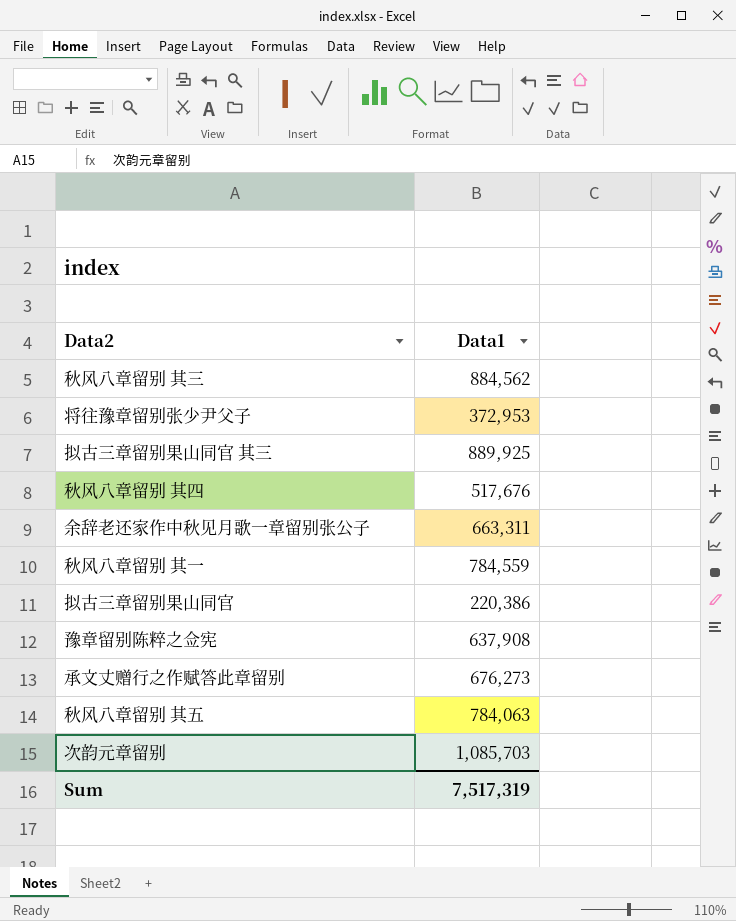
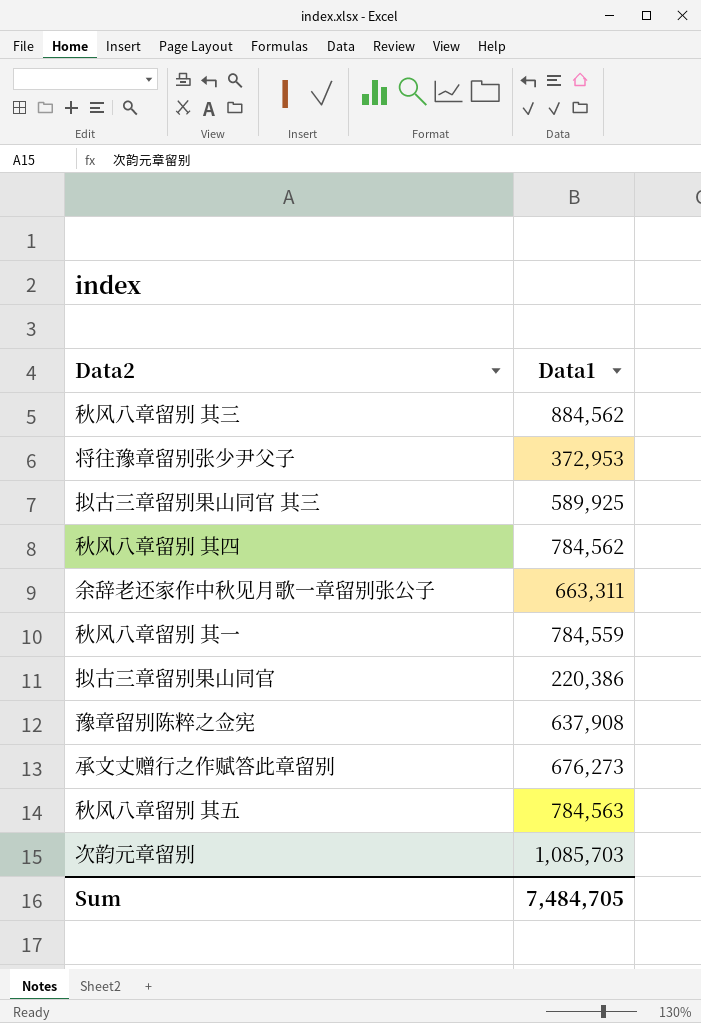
拟古三章留别果山同官 其三 | Data1: 889,925 -> 589,925
秋风八章留别 其四 | Data1: 517,676 -> 784,562
秋风八章留别 其五 | Data1: 784,063 -> 784,563
Sum | Data1: 7,517,319 -> 7,484,705

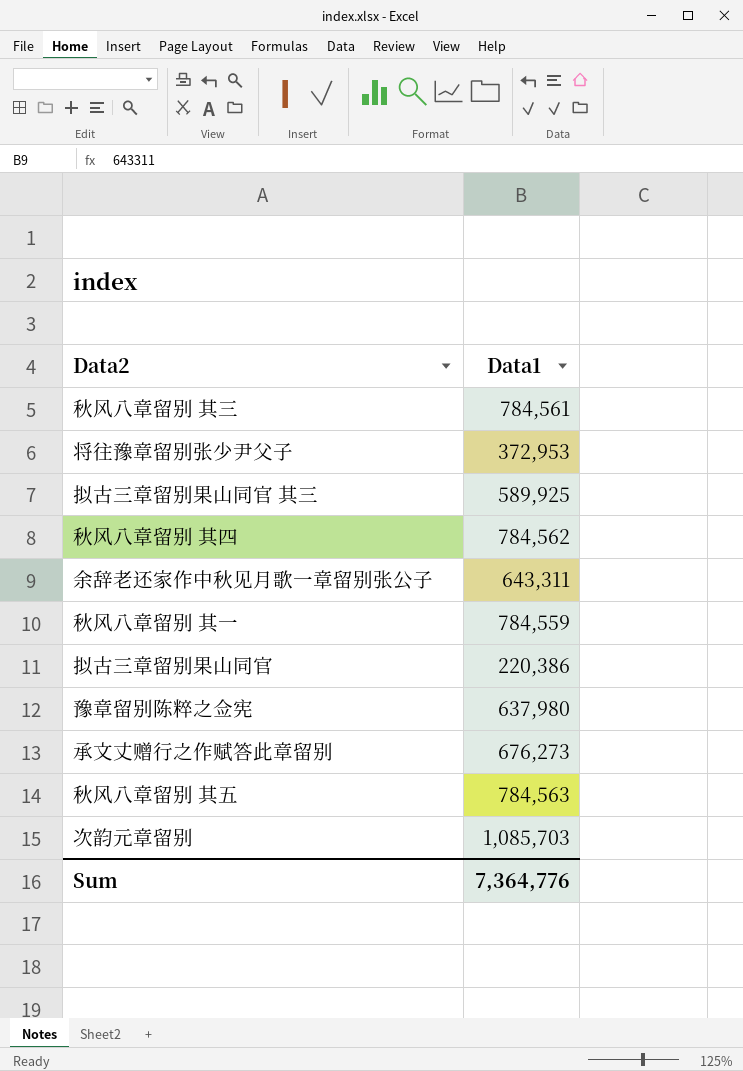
秋风八章留别 其三 | Data1: 884,562 -> 784,561
余辞老还家作中秋见月歌一章留别张公子 | Data1: 663,311 -> 643,311
豫章留别陈粹之佥宪 | Data1: 637,908 -> 637,980
Sum | Data1: 7,484,705 -> 7,364,776

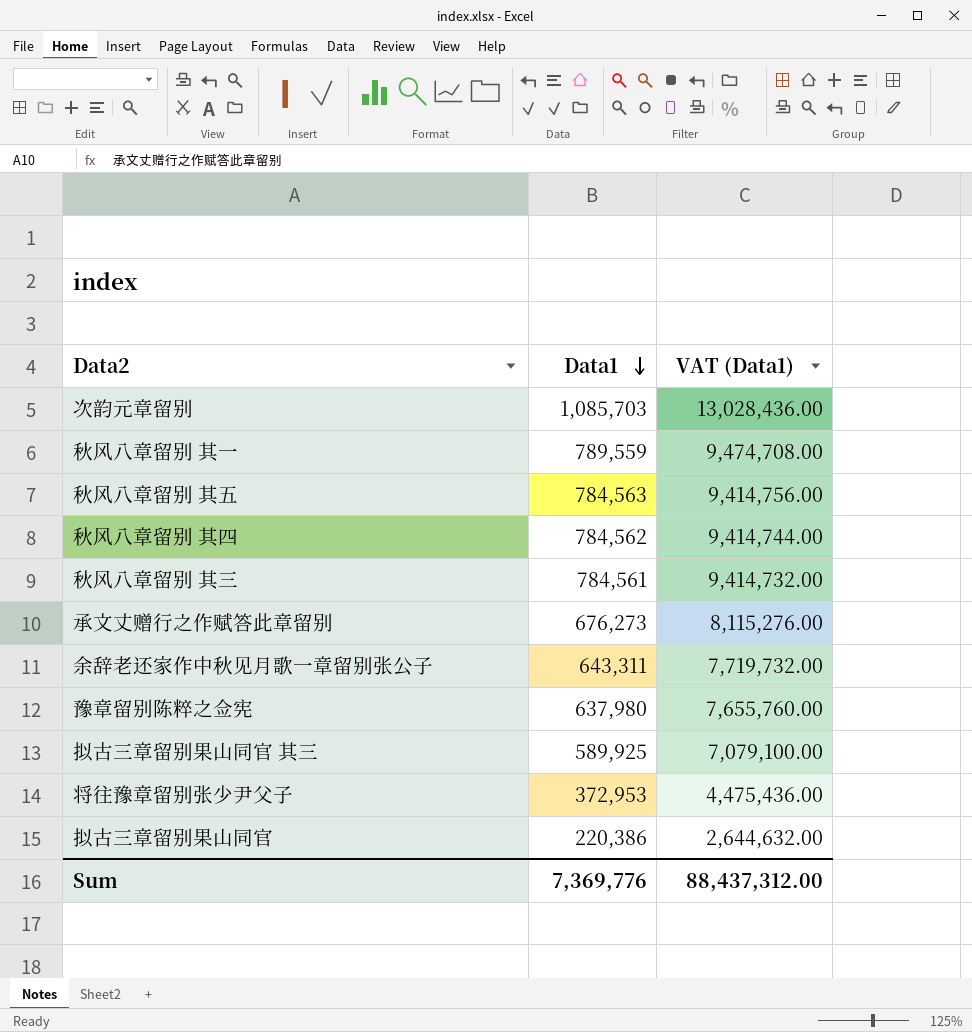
row order: none -> Data1 descending
column VAT (Data1) | formula: none -> [Data1] * 12
秋风八章留别 其一 | Data1: 784,559 -> 789,559
Sum | Data1: 7,364,776 -> 7,369,776

